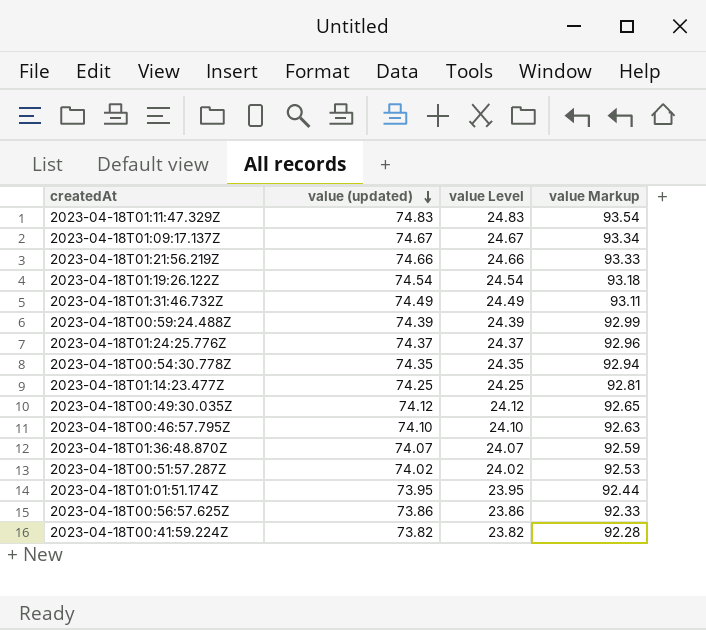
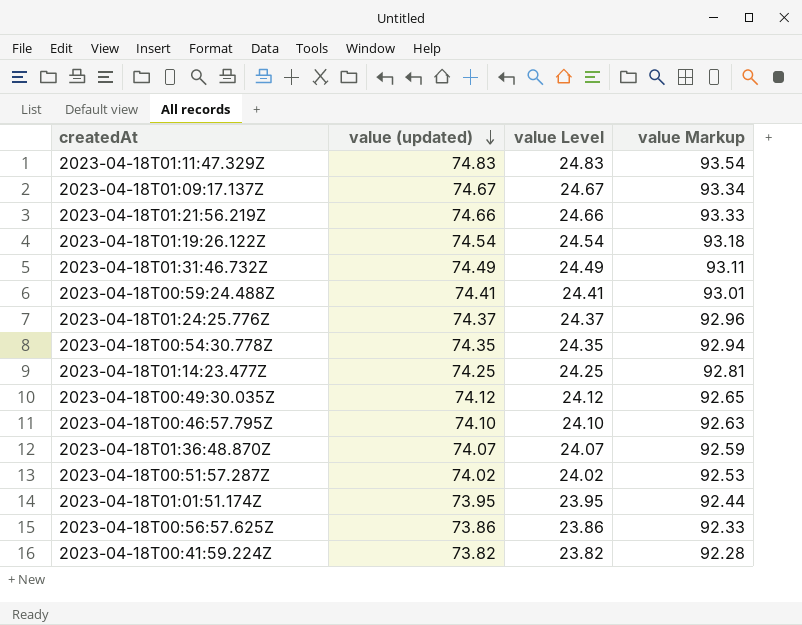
2023-04-18T00:59:24.488Z | value (updated): 74.39 -> 74.41
2023-04-18T00:59:24.488Z | value Level: 24.39 -> 24.41
2023-04-18T00:59:24.488Z | value Markup: 92.99 -> 93.01

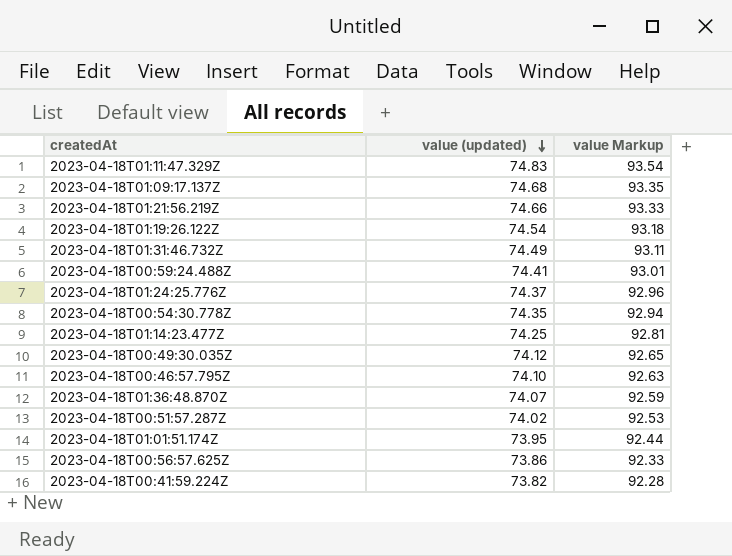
column value Level | formula: [value (updated)] - 50 -> none
2023-04-18T01:09:17.137Z | value (updated): 74.67 -> 74.68
2023-04-18T01:09:17.137Z | value Markup: 93.34 -> 93.35

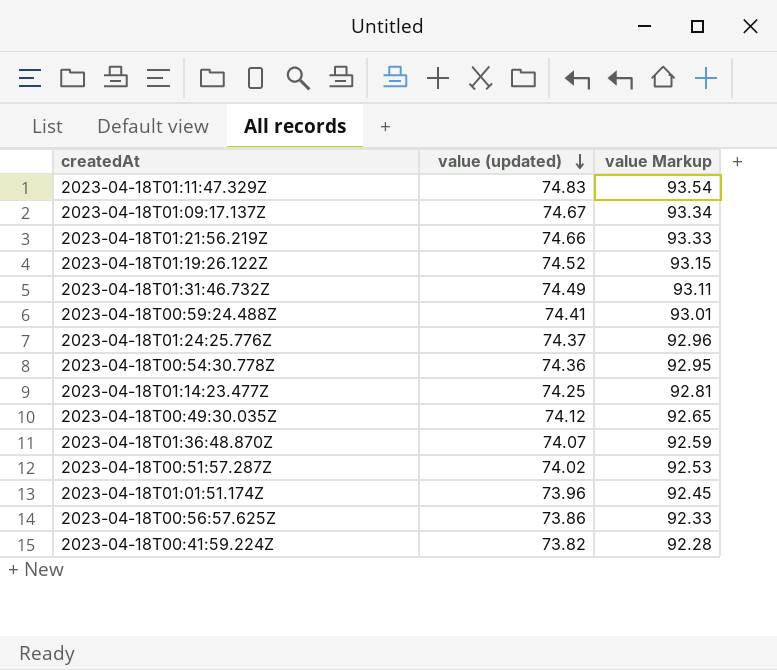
row 2023-04-18T00:46:57.795Z: 74.10 | 92.63 -> none
2023-04-18T01:09:17.137Z | value (updated): 74.68 -> 74.67
2023-04-18T01:09:17.137Z | value Markup: 93.35 -> 93.34
2023-04-18T01:19:26.122Z | value (updated): 74.54 -> 74.52
2023-04-18T01:19:26.122Z | value Markup: 93.18 -> 93.15
2023-04-18T00:54:30.778Z | value (updated): 74.35 -> 74.36
2023-04-18T00:54:30.778Z | value Markup: 92.94 -> 92.95
2023-04-18T01:01:51.174Z | value (updated): 73.95 -> 73.96
2023-04-18T01:01:51.174Z | value Markup: 92.44 -> 92.45

